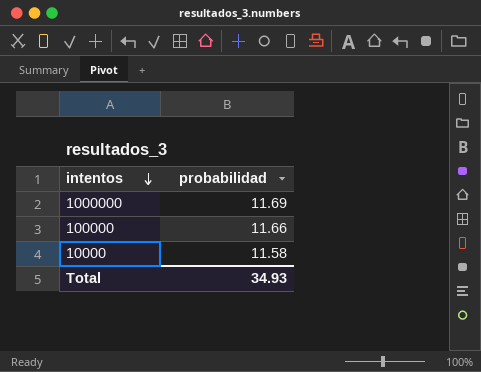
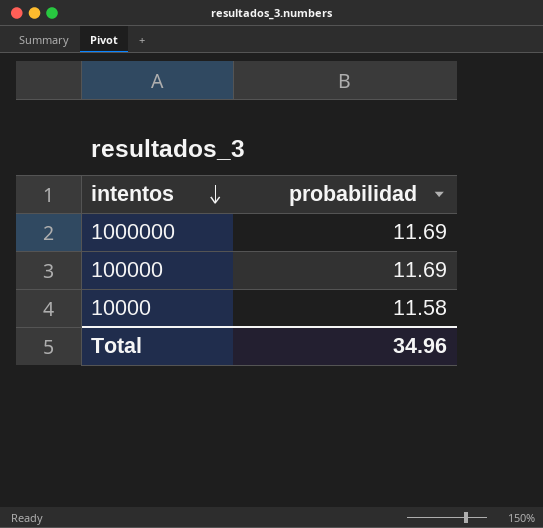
100000 | probabilidad: 11.66 -> 11.69
Total | probabilidad: 34.93 -> 34.96

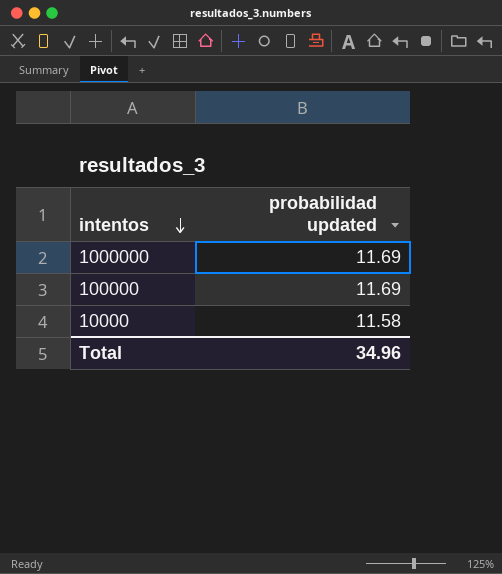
column name: probabilidad -> probabilidad updated

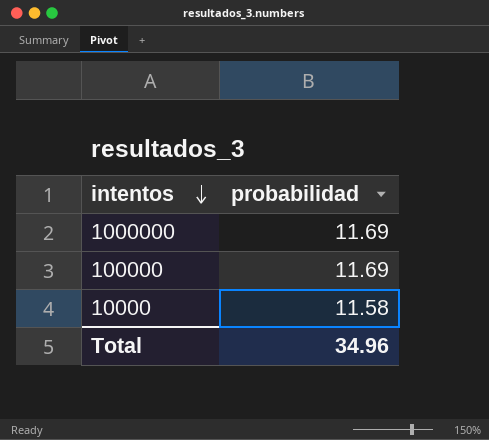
column name: probabilidad updated -> probabilidad

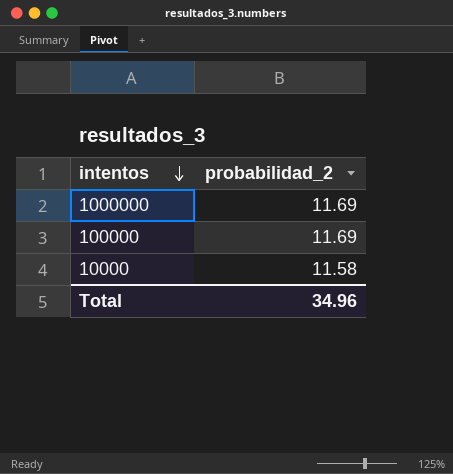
column name: probabilidad -> probabilidad_2

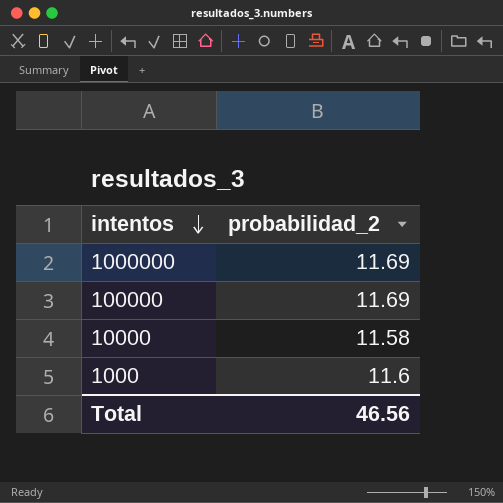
row 1000: none -> 11.6
Total | probabilidad_2: 34.96 -> 46.56

